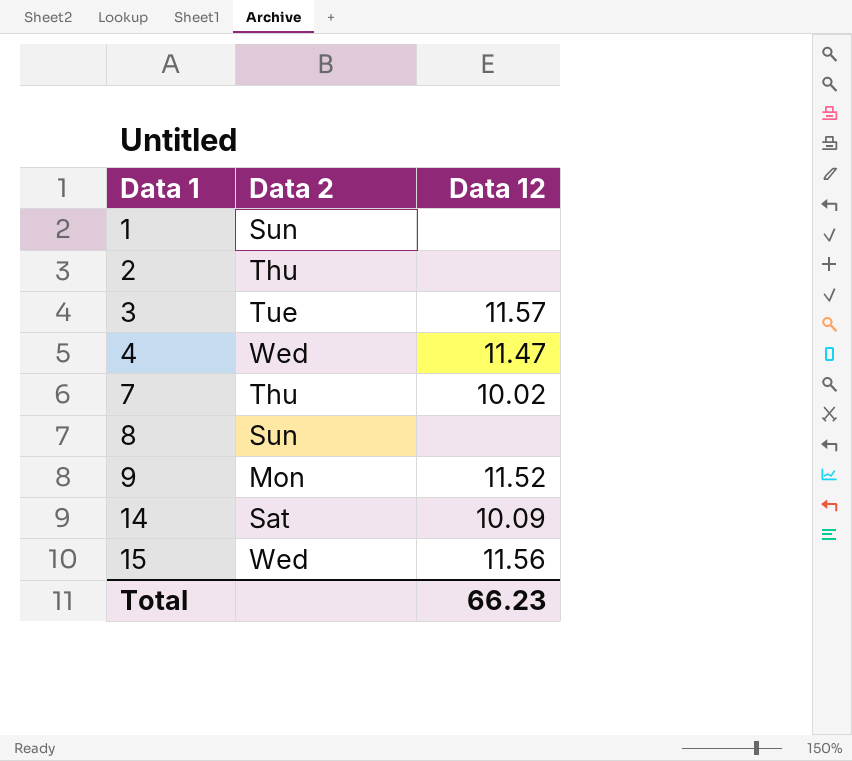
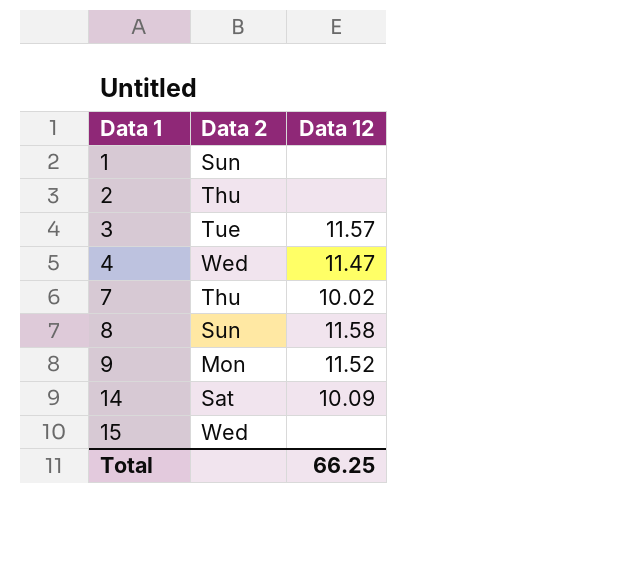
8 | Data 12: none -> 11.58
15 | Data 12: 11.56 -> none
Total | Data 12: 66.23 -> 66.25

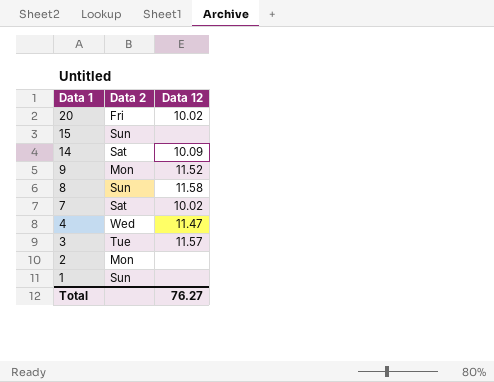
row order: Data 1 ascending -> Data 1 descending
row 20: none -> Fri | 10.02
15 | Data 2: Wed -> Sun
7 | Data 2: Thu -> Sat
2 | Data 2: Thu -> Mon
Total | Data 12: 66.25 -> 76.27

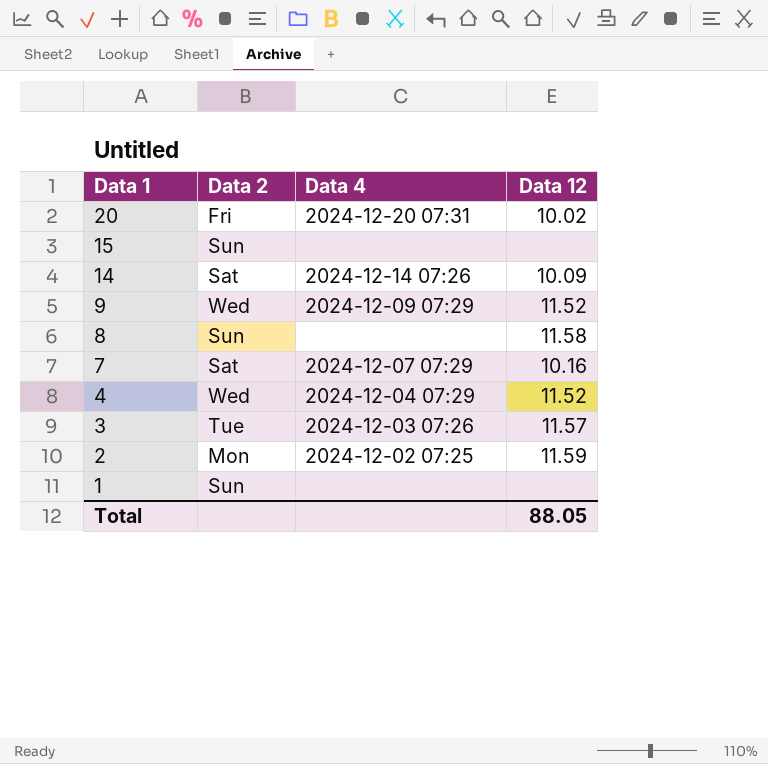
column Data 4 | position: none -> 3
9 | Data 2: Mon -> Wed
7 | Data 12: 10.02 -> 10.16
4 | Data 12: 11.47 -> 11.52
2 | Data 12: none -> 11.59
Total | Data 12: 76.27 -> 88.05

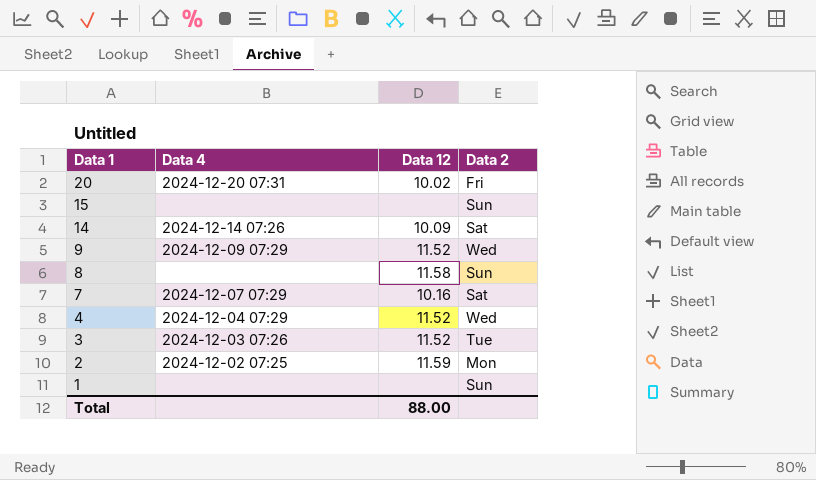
column Data 2 | position: 2 -> 4
3 | Data 12: 11.57 -> 11.52
Total | Data 12: 88.05 -> 88.00

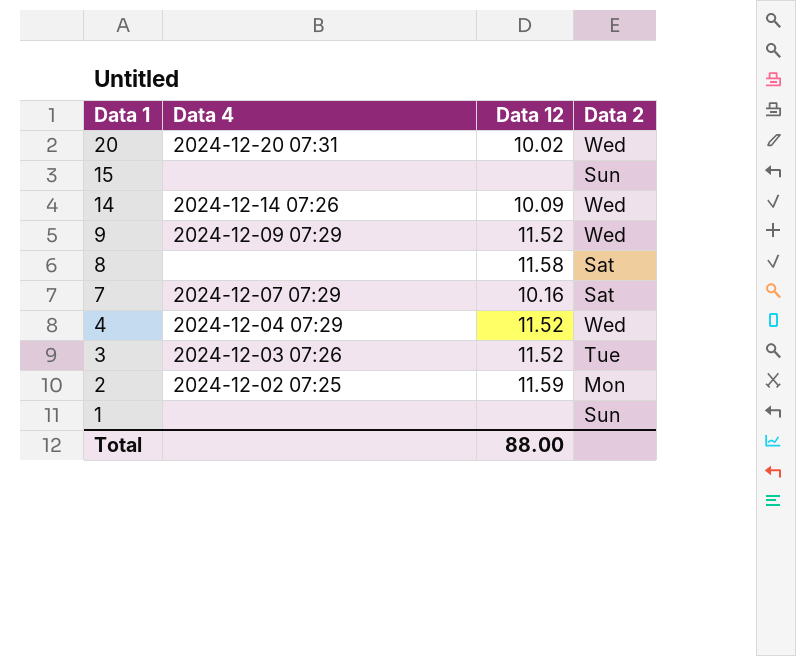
20 | Data 2: Fri -> Wed
14 | Data 2: Sat -> Wed
8 | Data 2: Sun -> Sat

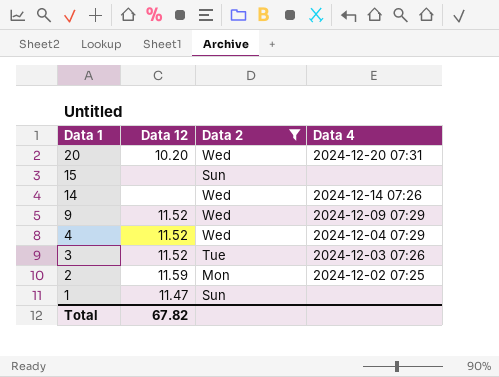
filter: none -> Data 2 != Sat
column Data 4 | position: 2 -> 4
20 | Data 12: 10.02 -> 10.20
14 | Data 12: 10.09 -> none
1 | Data 12: none -> 11.47
Total | Data 12: 88.00 -> 67.82

